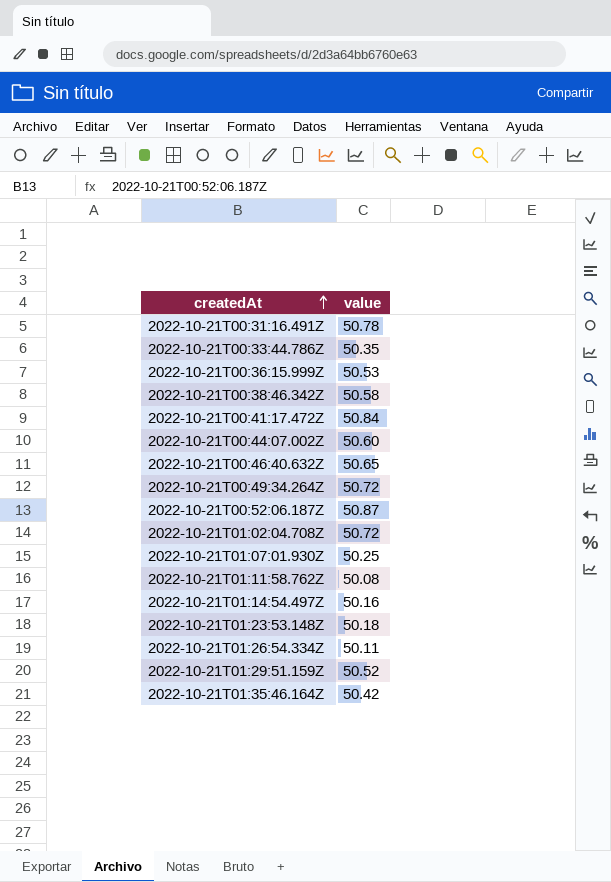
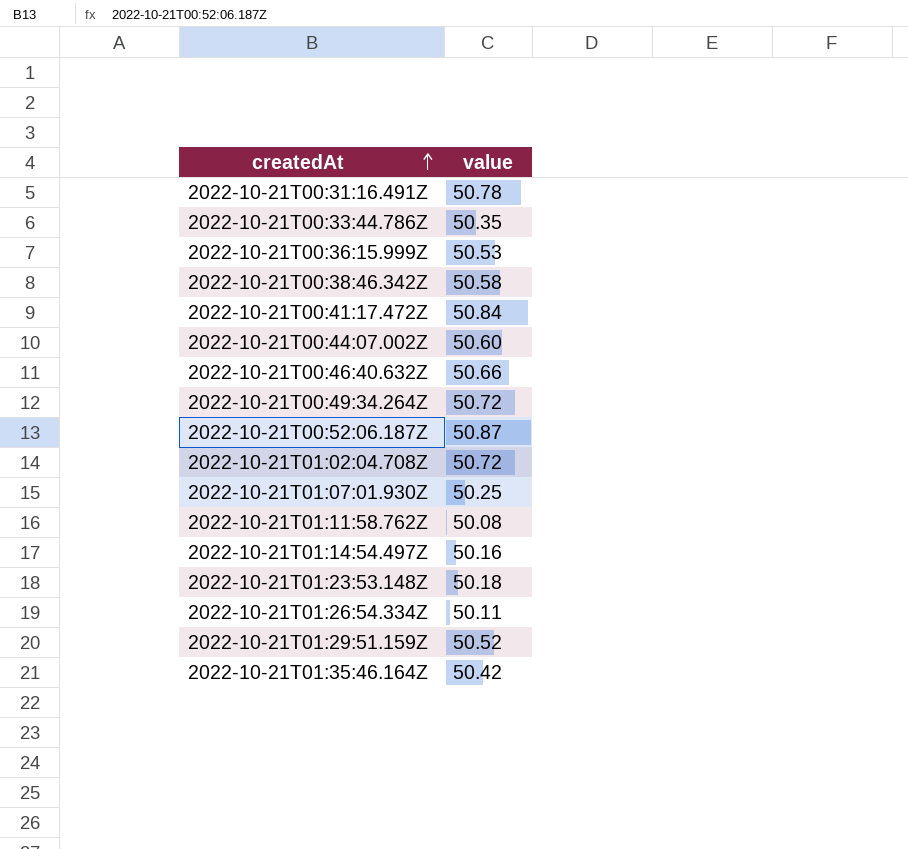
2022-10-21T00:46:40.632Z | value: 50.65 -> 50.66

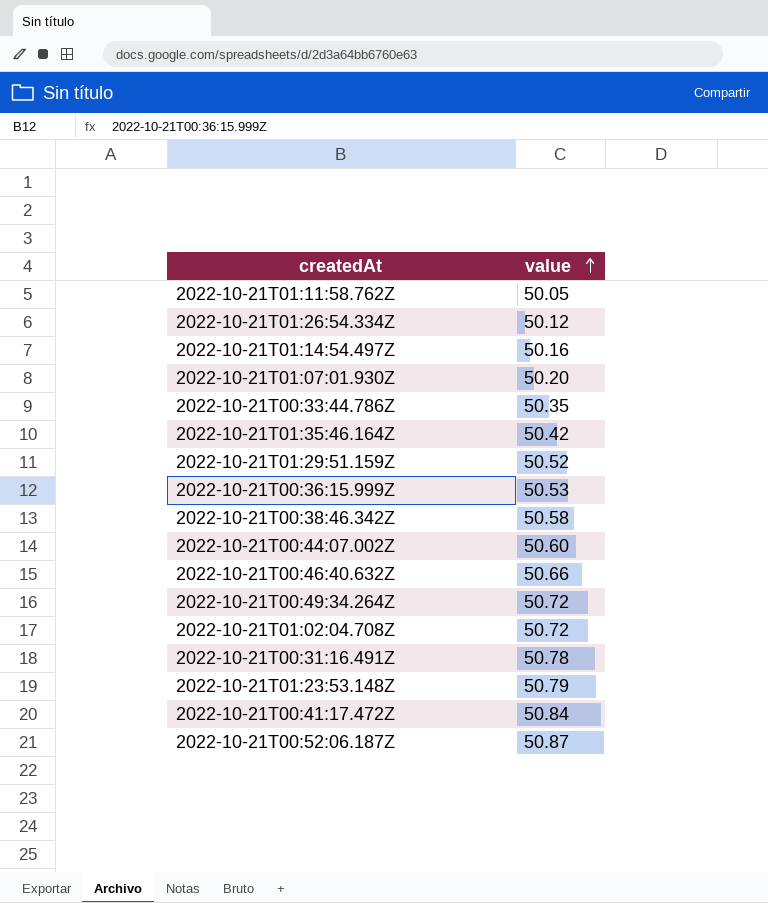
row order: createdAt ascending -> value ascending
2022-10-21T01:11:58.762Z | value: 50.08 -> 50.05
2022-10-21T01:26:54.334Z | value: 50.11 -> 50.12
2022-10-21T01:07:01.930Z | value: 50.25 -> 50.20
2022-10-21T01:23:53.148Z | value: 50.18 -> 50.79

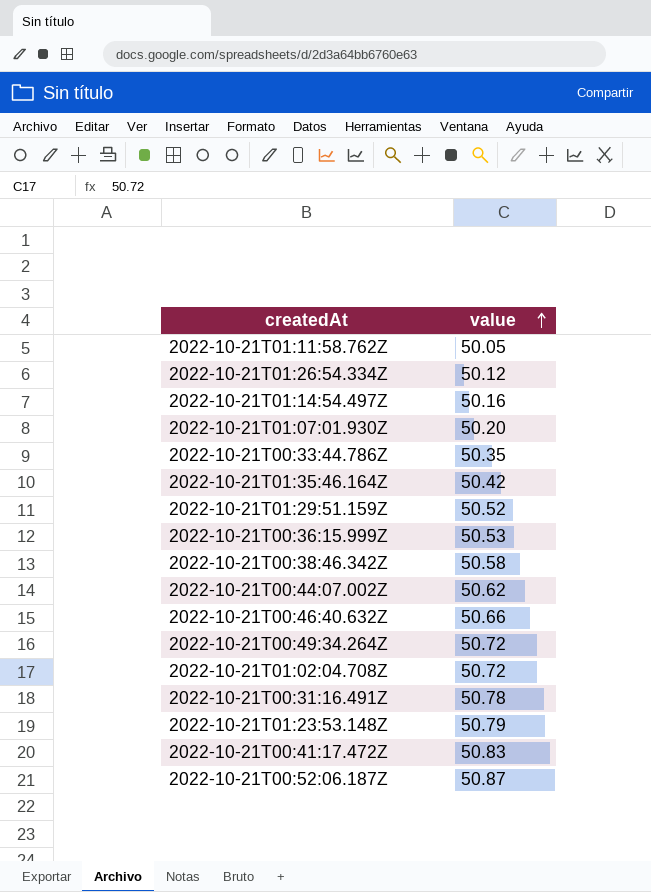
2022-10-21T00:44:07.002Z | value: 50.60 -> 50.62
2022-10-21T00:41:17.472Z | value: 50.84 -> 50.83

